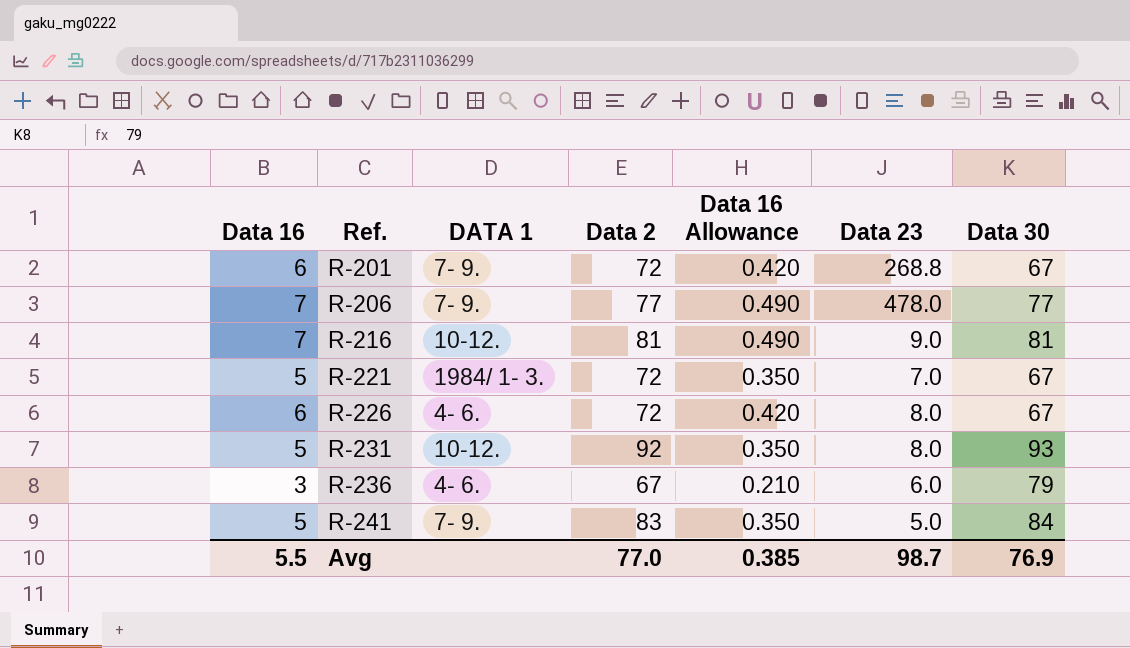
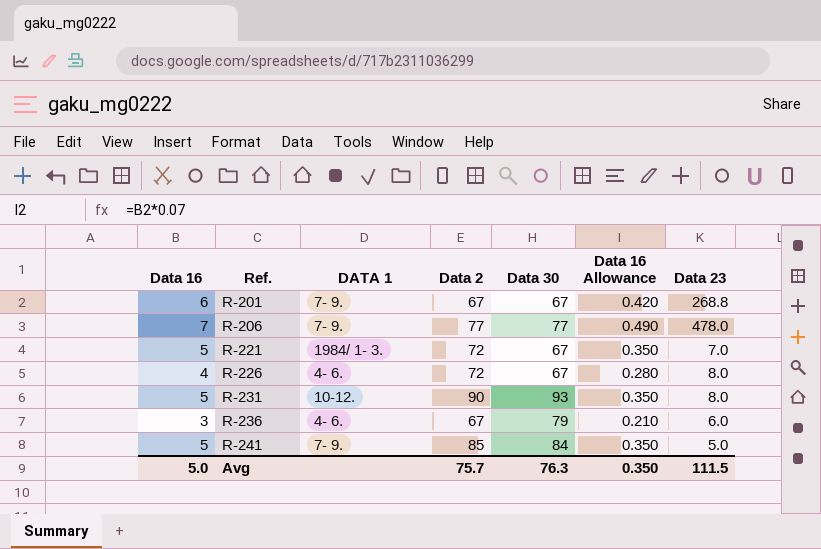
column Data 30 | position: 7 -> 5
row R-216: 7 | 10-12. | 81 | 0.490 | 9.0 | 81 -> none
R-201 | Data 2: 72 -> 67
R-226 | Data 16: 6 -> 4
R-226 | Data 16 Allowance: 0.420 -> 0.280
R-231 | Data 2: 92 -> 90
R-241 | Data 2: 83 -> 85
Avg | Data 16: 5.5 -> 5.0
Avg | Data 2: 77.0 -> 75.7
Avg | Data 30: 76.9 -> 76.3
Avg | Data 16 Allowance: 0.385 -> 0.350
Avg | Data 23: 98.7 -> 111.5

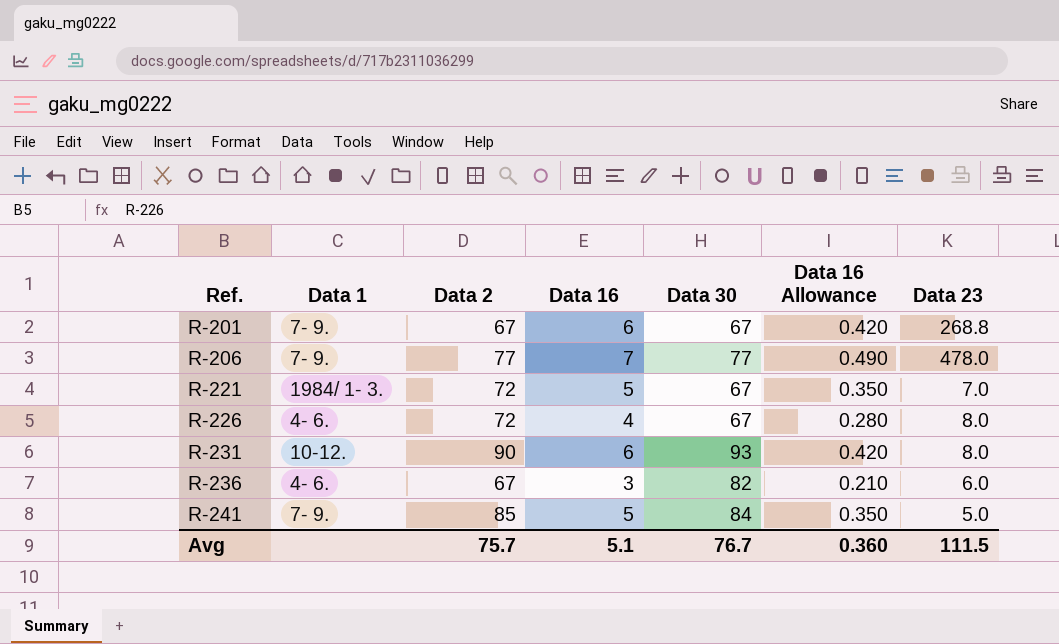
column name: DATA 1 -> Data 1
column Data 16 | position: 1 -> 4
R-231 | Data 16: 5 -> 6
R-231 | Data 16 Allowance: 0.350 -> 0.420
R-236 | Data 30: 79 -> 82
Avg | Data 16: 5.0 -> 5.1
Avg | Data 30: 76.3 -> 76.7
Avg | Data 16 Allowance: 0.350 -> 0.360

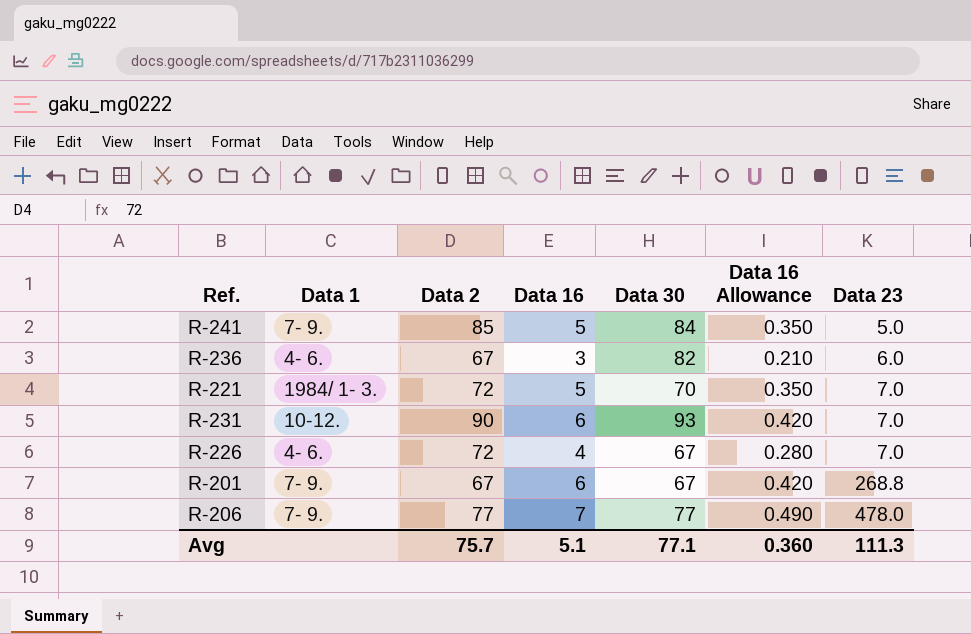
row order: Ref. ascending -> Data 23 ascending
R-221 | Data 30: 67 -> 70
R-231 | Data 23: 8.0 -> 7.0
R-226 | Data 23: 8.0 -> 7.0
Avg | Data 30: 76.7 -> 77.1
Avg | Data 23: 111.5 -> 111.3

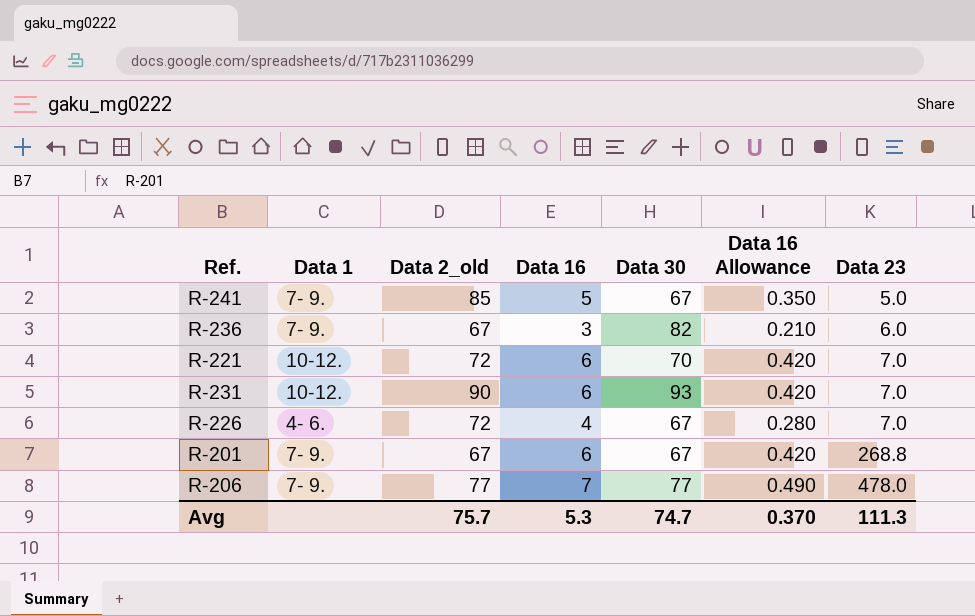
column name: Data 2 -> Data 2_old
R-241 | Data 30: 84 -> 67
R-236 | Data 1: 4- 6. -> 7- 9.
R-221 | Data 1: 1984/ 1- 3. -> 10-12.
R-221 | Data 16: 5 -> 6
R-221 | Data 16 Allowance: 0.350 -> 0.420
Avg | Data 16: 5.1 -> 5.3
Avg | Data 30: 77.1 -> 74.7
Avg | Data 16 Allowance: 0.360 -> 0.370

